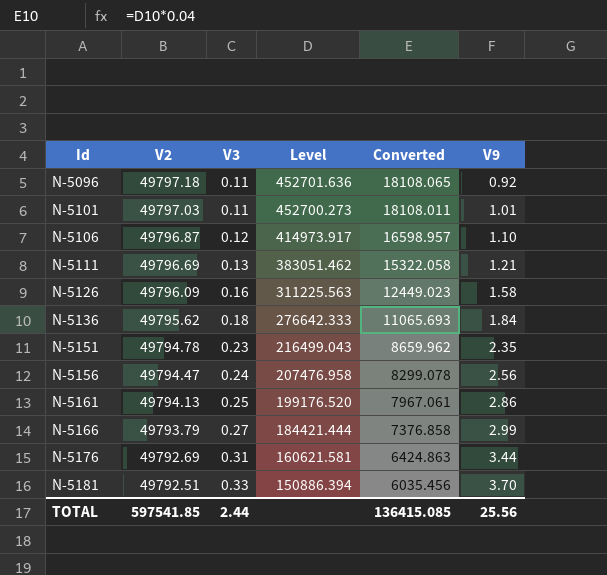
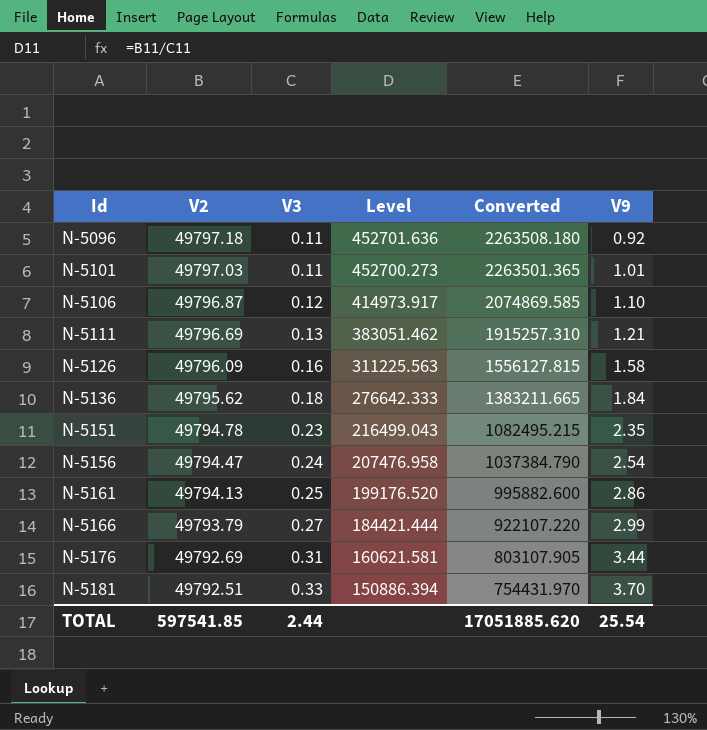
column Converted | formula: [Level] * 0.04 -> [Level] * 5
N-5156 | V9: 2.56 -> 2.54
TOTAL | Converted: 136415.085 -> 17051885.620
TOTAL | V9: 25.56 -> 25.54

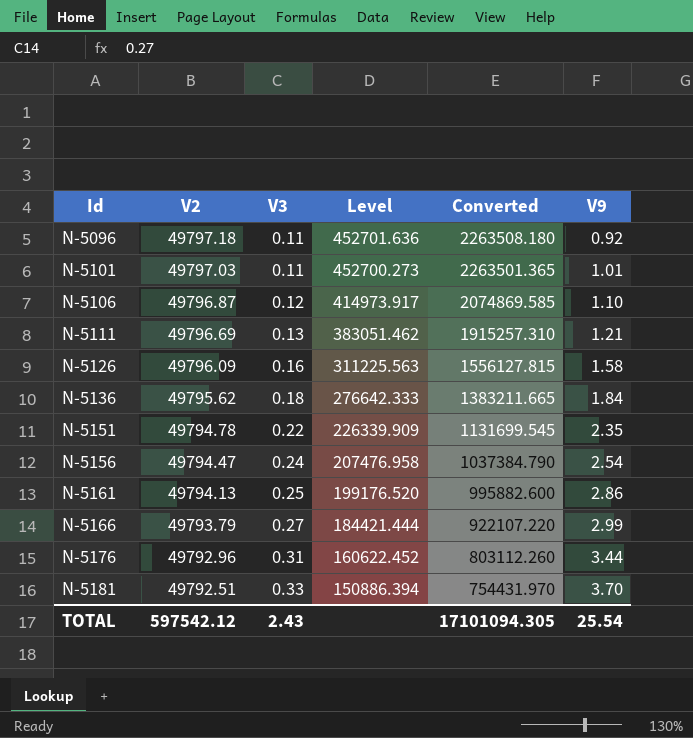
N-5151 | V3: 0.23 -> 0.22
N-5151 | Level: 216499.043 -> 226339.909
N-5151 | Converted: 1082495.215 -> 1131699.545
N-5176 | V2: 49792.69 -> 49792.96
N-5176 | Level: 160621.581 -> 160622.452
N-5176 | Converted: 803107.905 -> 803112.260
TOTAL | V2: 597541.85 -> 597542.12
TOTAL | V3: 2.44 -> 2.43
TOTAL | Converted: 17051885.620 -> 17101094.305

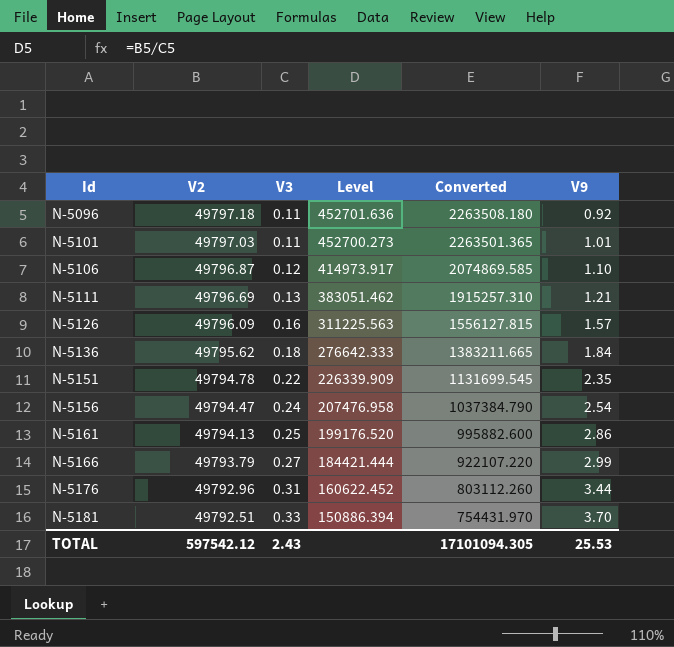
N-5126 | V9: 1.58 -> 1.57
TOTAL | V9: 25.54 -> 25.53

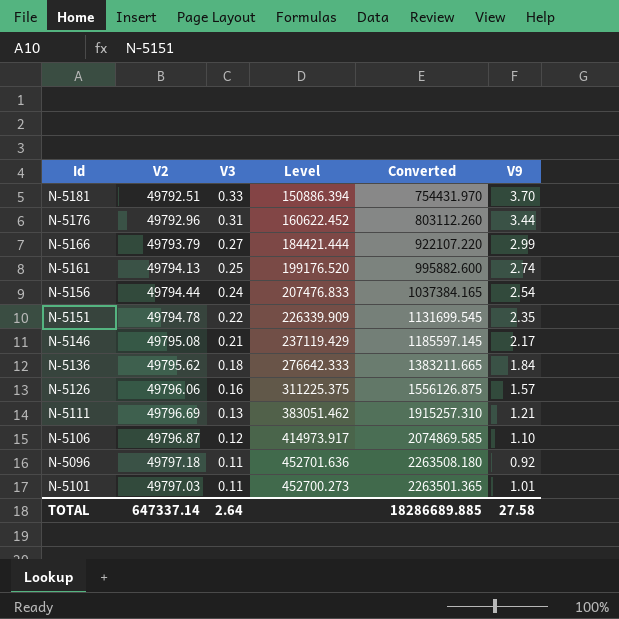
row order: Id ascending -> V3 descending
N-5161 | V9: 2.86 -> 2.74
N-5156 | V2: 49794.47 -> 49794.44
N-5156 | Level: 207476.958 -> 207476.833
N-5156 | Converted: 1037384.790 -> 1037384.165
row N-5146: none -> 49795.08 | 0.21 | 237119.429 | 1185597.145 | 2.17
N-5126 | V2: 49796.09 -> 49796.06
N-5126 | Level: 311225.563 -> 311225.375
N-5126 | Converted: 1556127.815 -> 1556126.875
TOTAL | V2: 597542.12 -> 647337.14
TOTAL | V3: 2.43 -> 2.64
TOTAL | Converted: 17101094.305 -> 18286689.885
TOTAL | V9: 25.53 -> 27.58

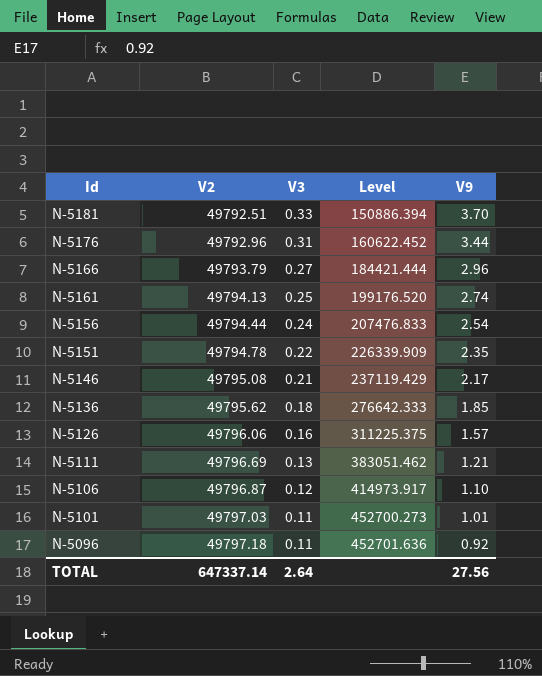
row order: V3 descending -> Id descending
column Converted | formula: [Level] * 5 -> none
N-5166 | V9: 2.99 -> 2.96
N-5136 | V9: 1.84 -> 1.85
TOTAL | V9: 27.58 -> 27.56

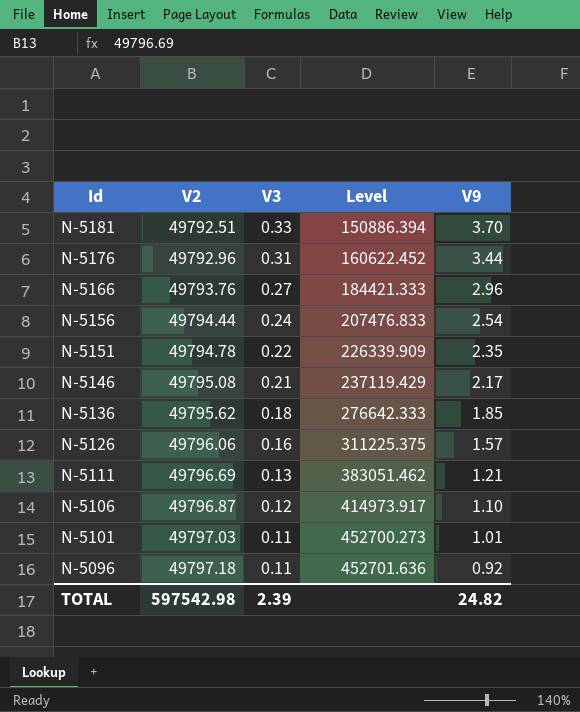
row N-5161: 49794.13 | 0.25 | 199176.520 | 2.74 -> none
N-5166 | V2: 49793.79 -> 49793.76
N-5166 | Level: 184421.444 -> 184421.333
TOTAL | V2: 647337.14 -> 597542.98
TOTAL | V3: 2.64 -> 2.39
TOTAL | V9: 27.56 -> 24.82

